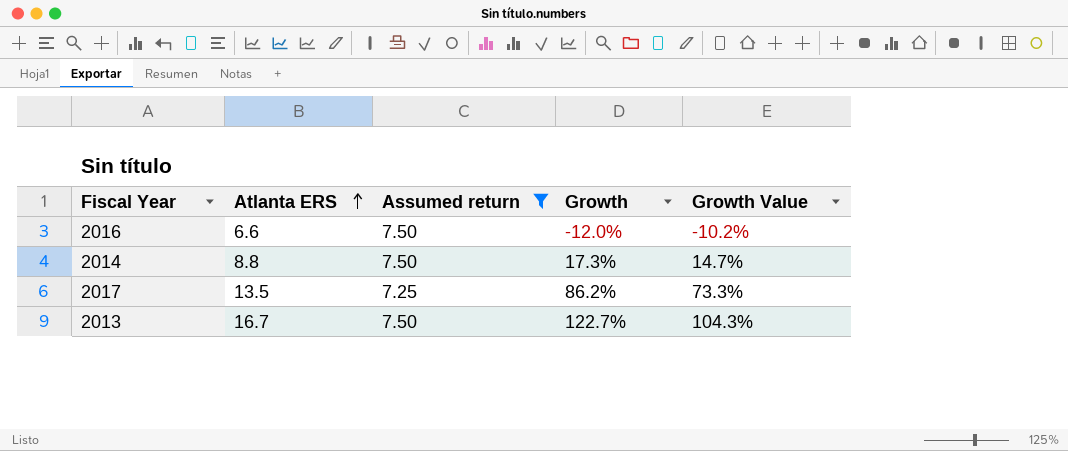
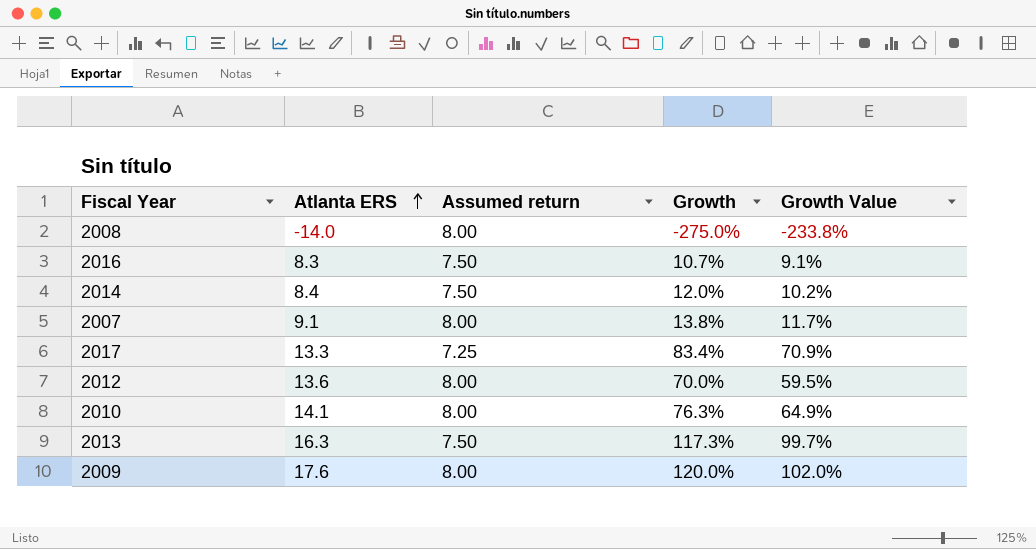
filter: Assumed return != 8.00 -> none
2016 | Atlanta ERS: 6.6 -> 8.3
2016 | Growth: -12.0% -> 10.7%
2016 | Growth Value: -10.2% -> 9.1%
2014 | Atlanta ERS: 8.8 -> 8.4
2014 | Growth: 17.3% -> 12.0%
2014 | Growth Value: 14.7% -> 10.2%
2017 | Atlanta ERS: 13.5 -> 13.3
2017 | Growth: 86.2% -> 83.4%
2017 | Growth Value: 73.3% -> 70.9%
2013 | Atlanta ERS: 16.7 -> 16.3
2013 | Growth: 122.7% -> 117.3%
2013 | Growth Value: 104.3% -> 99.7%

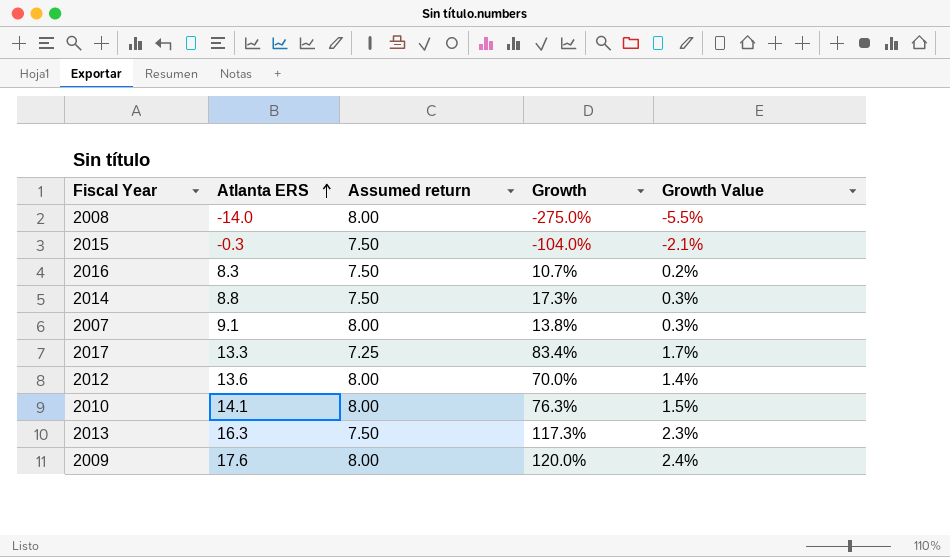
column Growth Value | formula: [Growth] * 0.85 -> [Growth] * 0.02
row 2015: none -> -0.3 | 7.50 | -104.0% | -2.1%
2014 | Atlanta ERS: 8.4 -> 8.8
2014 | Growth: 12.0% -> 17.3%

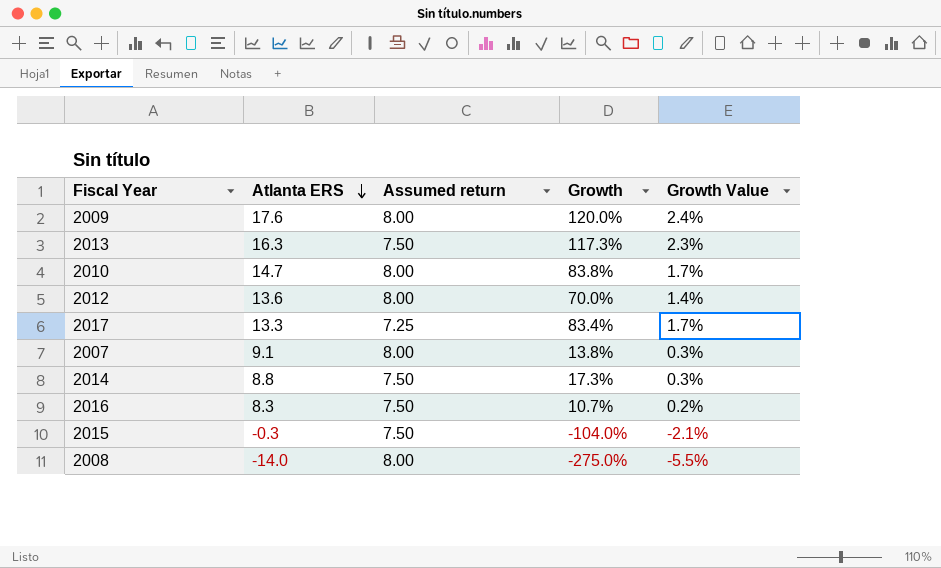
row order: Atlanta ERS ascending -> Atlanta ERS descending
2010 | Atlanta ERS: 14.1 -> 14.7
2010 | Growth: 76.3% -> 83.8%
2010 | Growth Value: 1.5% -> 1.7%

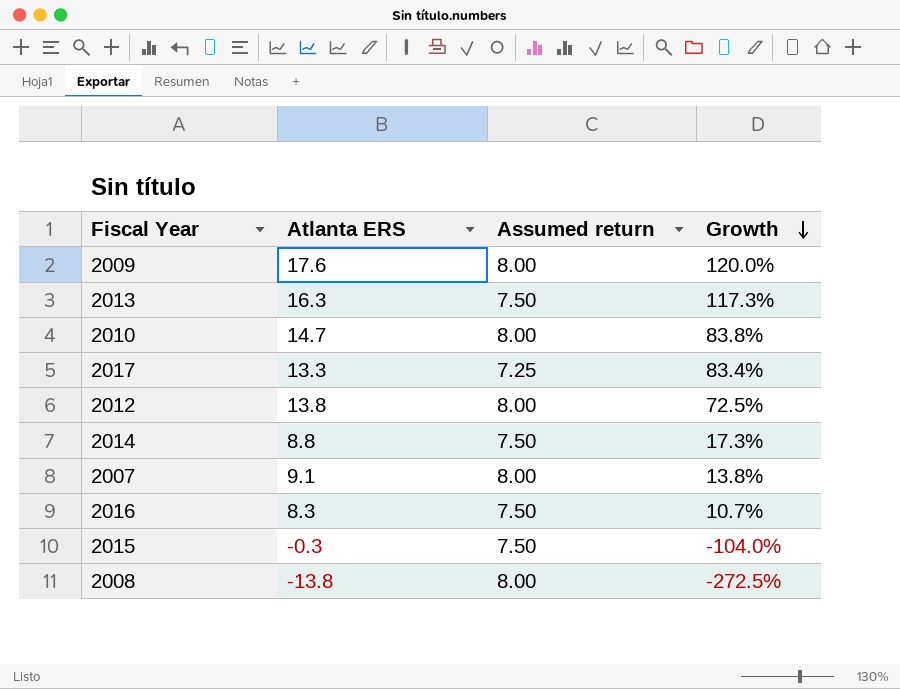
row order: Atlanta ERS descending -> Growth descending
column Growth Value | formula: [Growth] * 0.02 -> none
2012 | Atlanta ERS: 13.6 -> 13.8
2012 | Growth: 70.0% -> 72.5%
2008 | Atlanta ERS: -14.0 -> -13.8
2008 | Growth: -275.0% -> -272.5%

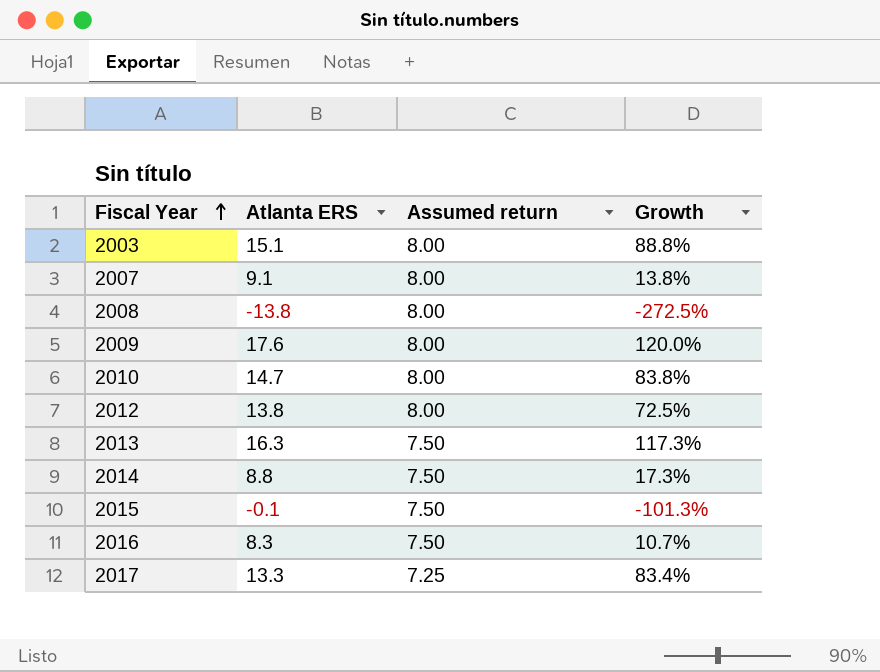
row order: Growth descending -> Fiscal Year ascending
row 2003: none -> 15.1 | 8.00 | 88.8%
2015 | Atlanta ERS: -0.3 -> -0.1
2015 | Growth: -104.0% -> -101.3%

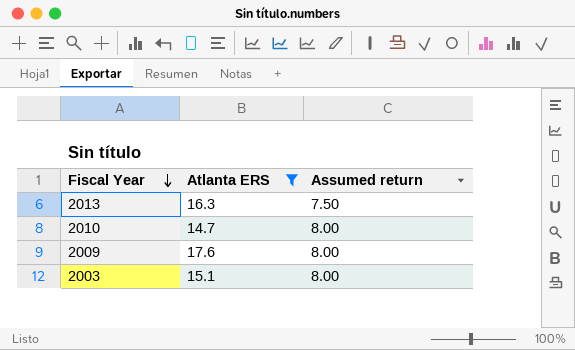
filter: none -> Atlanta ERS >= 14.7
row order: Fiscal Year ascending -> Fiscal Year descending
column Growth | formula: ([Atlanta ERS] - [Assumed return]) / [Assumed return] -> none

